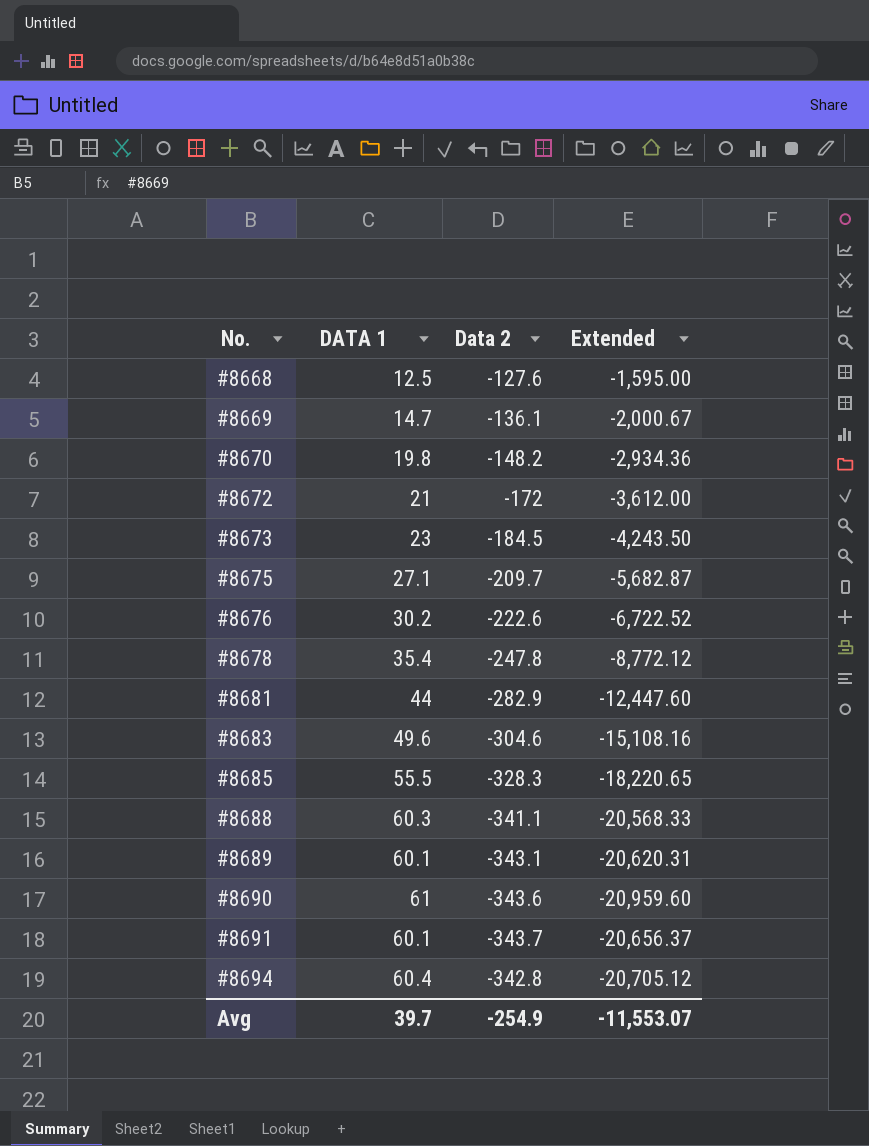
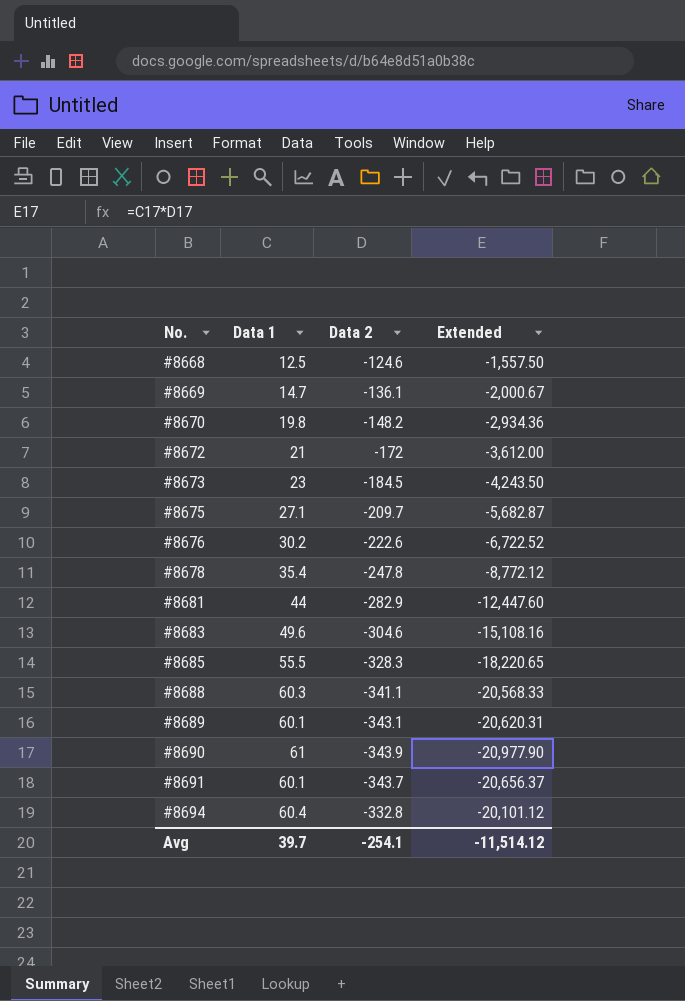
column name: DATA 1 -> Data 1
#8668 | Data 2: -127.6 -> -124.6
#8668 | Extended: -1,595.00 -> -1,557.50
#8690 | Data 2: -343.6 -> -343.9
#8690 | Extended: -20,959.60 -> -20,977.90
#8694 | Data 2: -342.8 -> -332.8
#8694 | Extended: -20,705.12 -> -20,101.12
Avg | Data 2: -254.9 -> -254.1
Avg | Extended: -11,553.07 -> -11,514.12

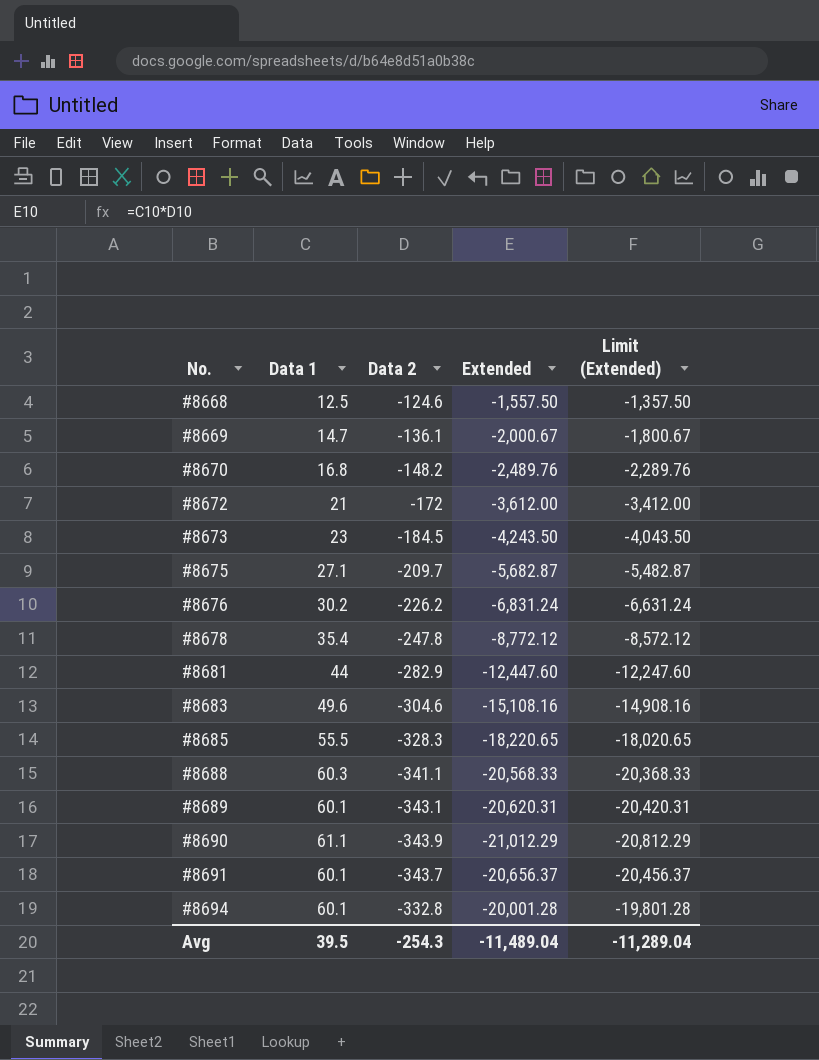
column Limit (Extended) | formula: none -> [Extended] + 200
#8670 | Data 1: 19.8 -> 16.8
#8670 | Extended: -2,934.36 -> -2,489.76
#8676 | Data 2: -222.6 -> -226.2
#8676 | Extended: -6,722.52 -> -6,831.24
#8690 | Data 1: 61 -> 61.1
#8690 | Extended: -20,977.90 -> -21,012.29
#8694 | Data 1: 60.4 -> 60.1
#8694 | Extended: -20,101.12 -> -20,001.28
Avg | Data 1: 39.7 -> 39.5
Avg | Data 2: -254.1 -> -254.3
Avg | Extended: -11,514.12 -> -11,489.04

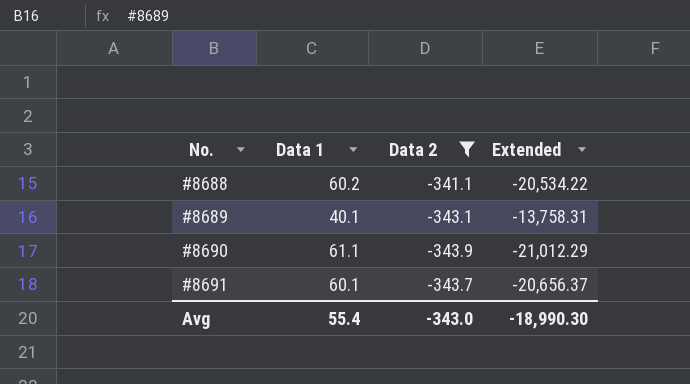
filter: none -> Data 2 <= -341.1
column Limit (Extended) | formula: [Extended] + 200 -> none
#8688 | Data 1: 60.3 -> 60.2
#8688 | Extended: -20,568.33 -> -20,534.22
#8689 | Data 1: 60.1 -> 40.1
#8689 | Extended: -20,620.31 -> -13,758.31
Avg | Data 1: 39.5 -> 55.4
Avg | Data 2: -254.3 -> -343.0
Avg | Extended: -11,489.04 -> -18,990.30

